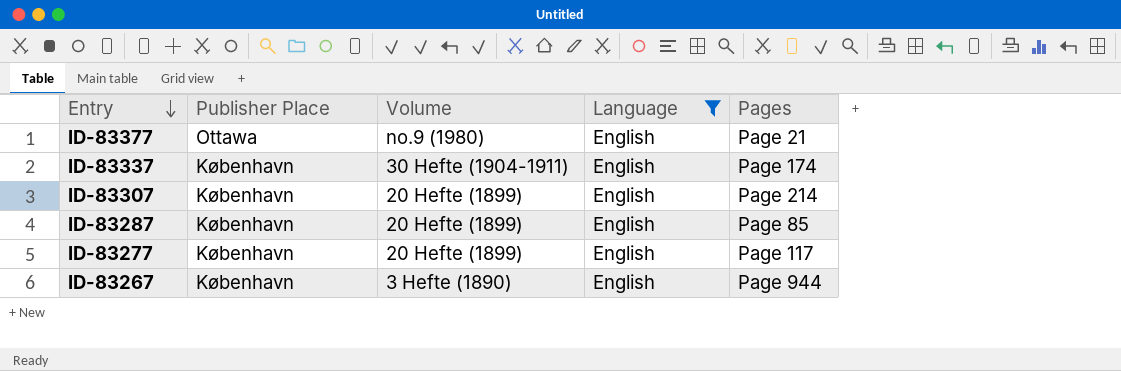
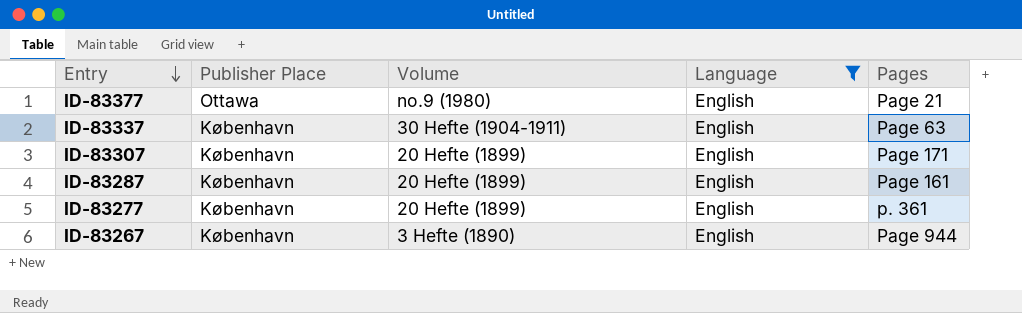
ID-83337 | Pages: Page 174 -> Page 63
ID-83307 | Pages: Page 214 -> Page 171
ID-83287 | Pages: Page 85 -> Page 161
ID-83277 | Pages: Page 117 -> p. 361

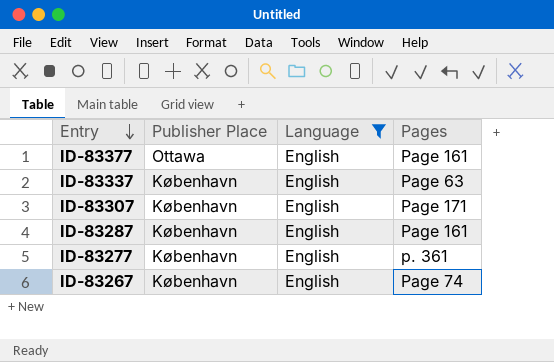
column Volume | position: 3 -> none
ID-83377 | Pages: Page 21 -> Page 161
ID-83267 | Pages: Page 944 -> Page 74

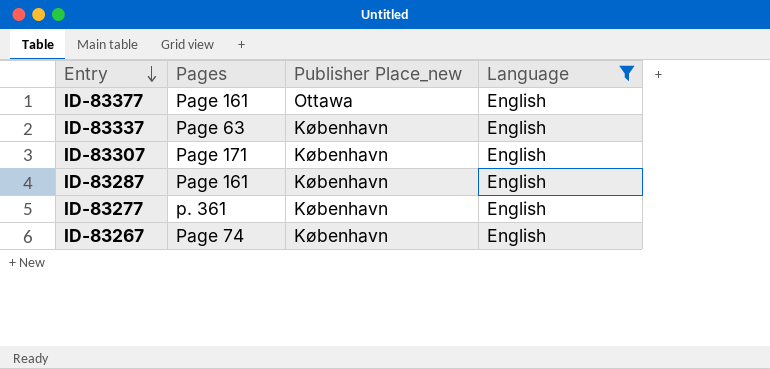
column Pages | position: 4 -> 2
column name: Publisher Place -> Publisher Place_new

